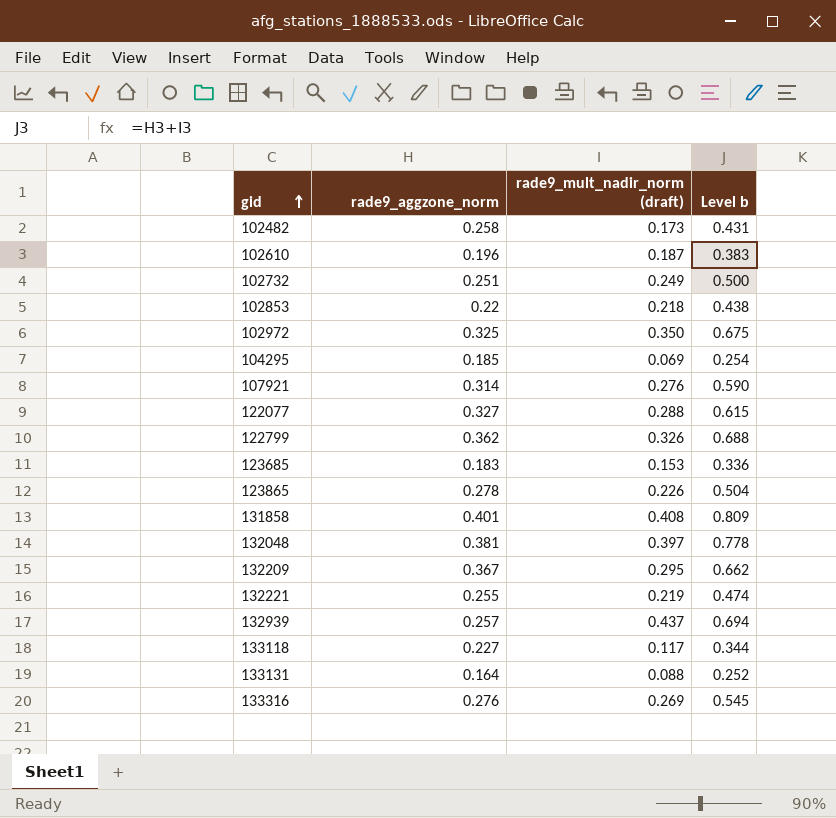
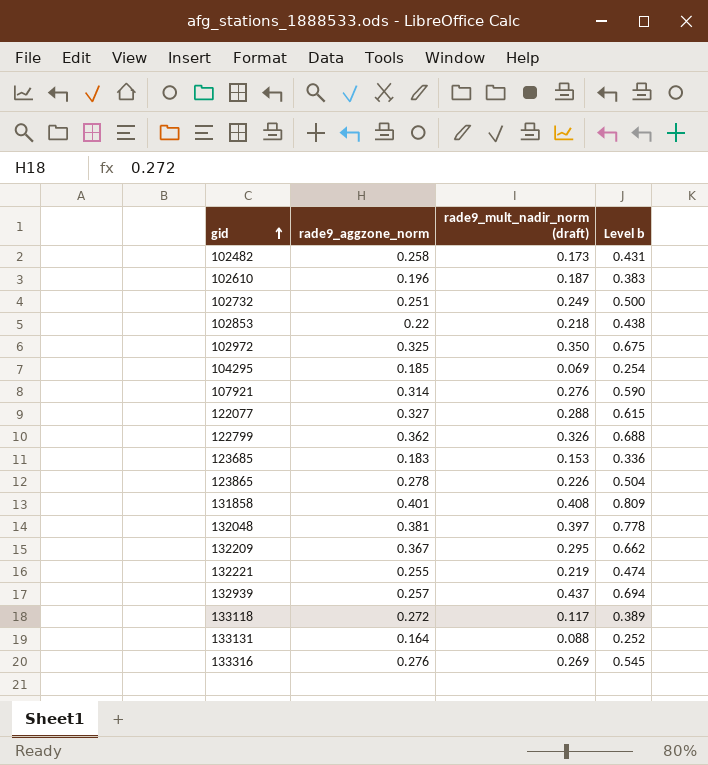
133118 | rade9_aggzone_norm: 0.227 -> 0.272
133118 | Level b: 0.344 -> 0.389

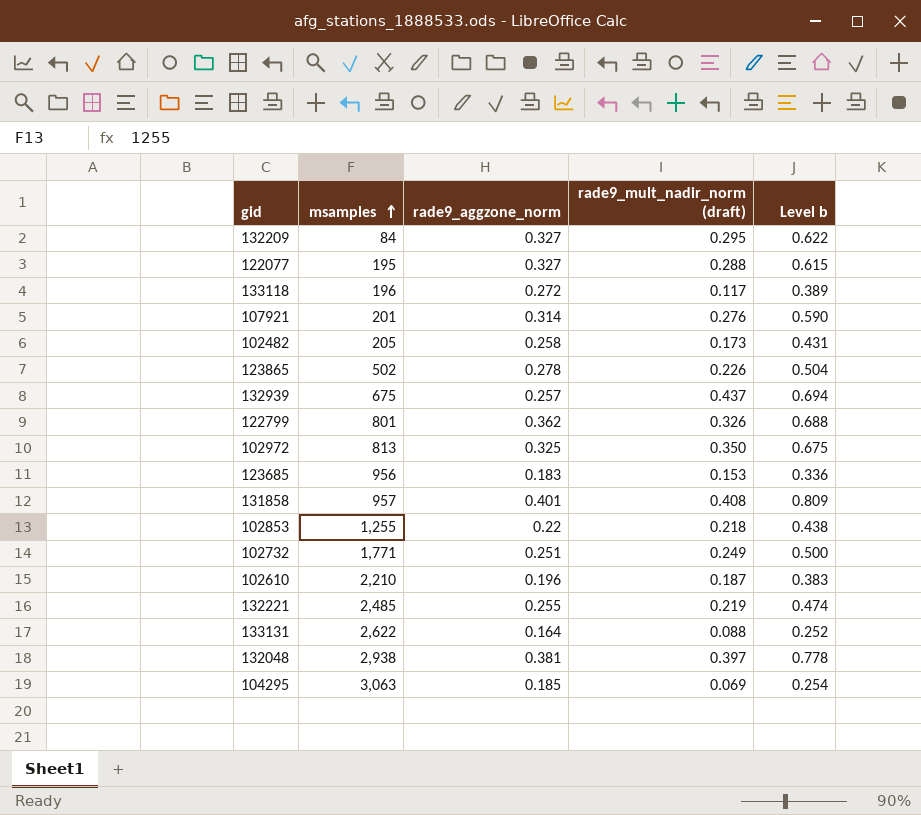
row order: gid ascending -> msamples ascending
column msamples | position: none -> 2
row 133316: 0.276 | 0.269 | 0.545 -> none
132209 | rade9_aggzone_norm: 0.367 -> 0.327
132209 | Level b: 0.662 -> 0.622

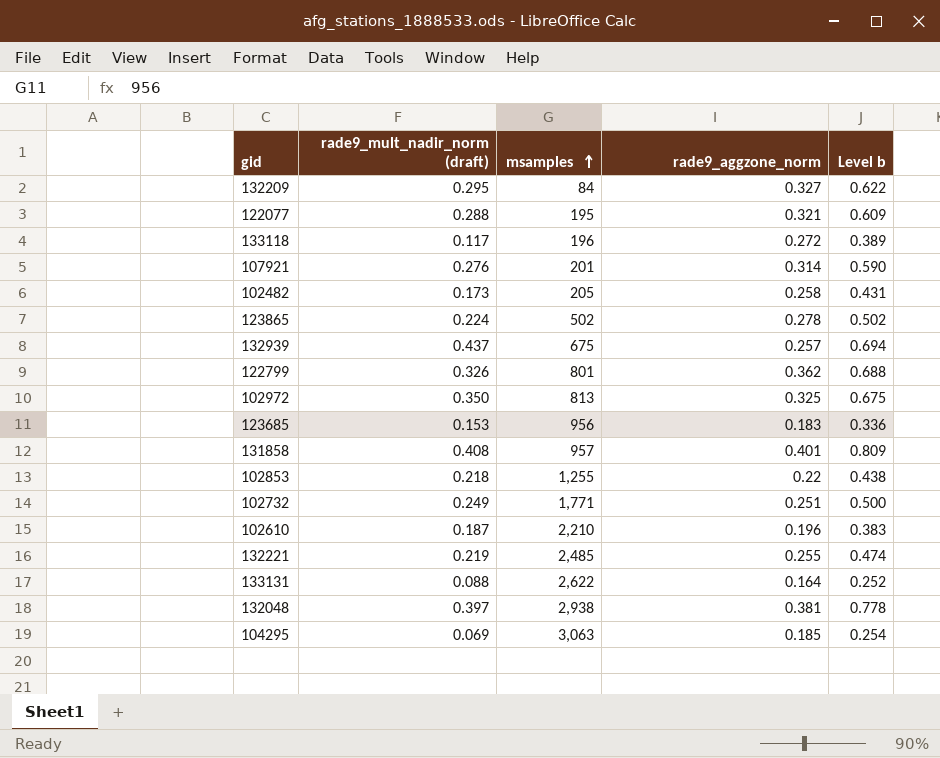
column rade9_mult_nadir_norm (draft) | position: 4 -> 2
122077 | rade9_aggzone_norm: 0.327 -> 0.321
122077 | Level b: 0.615 -> 0.609
123865 | rade9_mult_nadir_norm (draft): 0.226 -> 0.224
123865 | Level b: 0.504 -> 0.502

